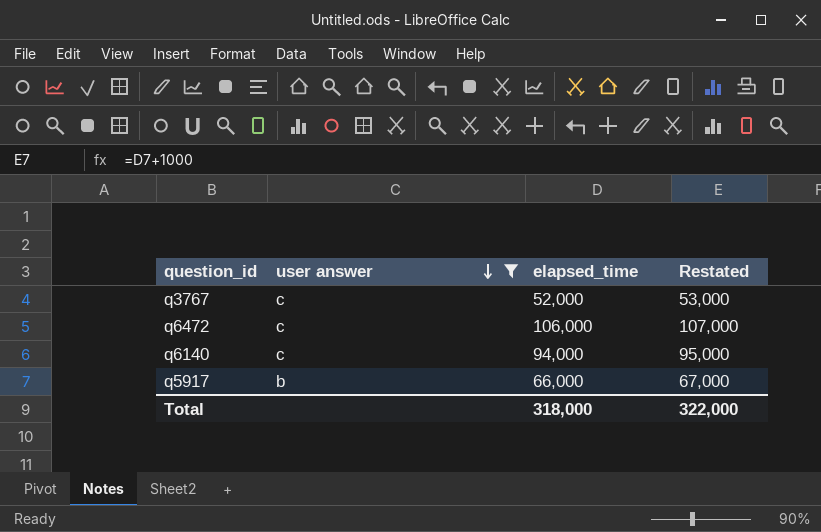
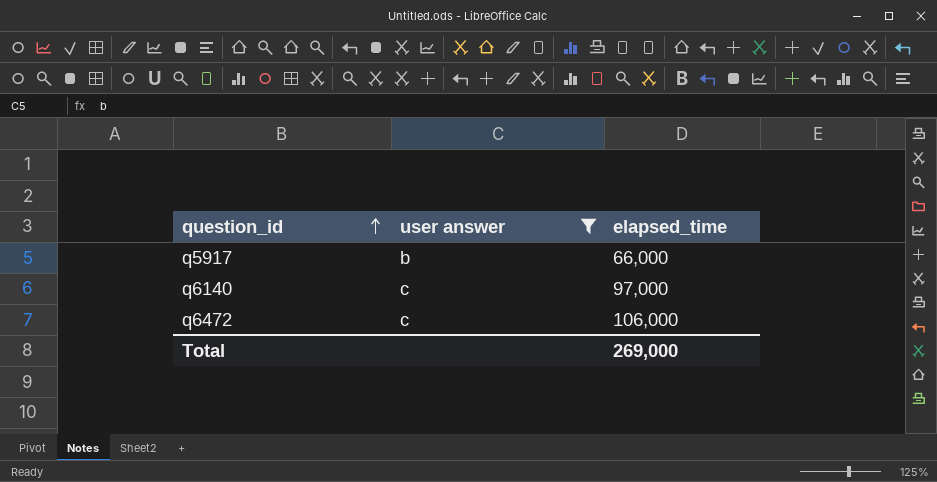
row order: user answer descending -> question_id ascending
column Restated | formula: [elapsed_time] + 1000 -> none
row q3767: c | 52,000 | 53,000 -> none
q6140 | elapsed_time: 94,000 -> 97,000
Total | elapsed_time: 318,000 -> 269,000

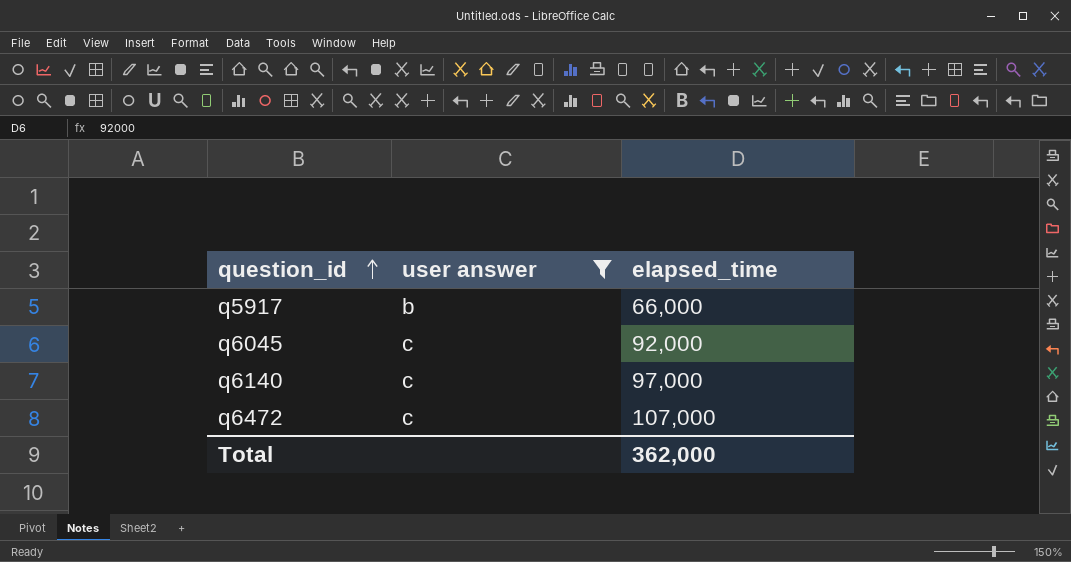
row q6045: none -> c | 92,000
q6472 | elapsed_time: 106,000 -> 107,000
Total | elapsed_time: 269,000 -> 362,000

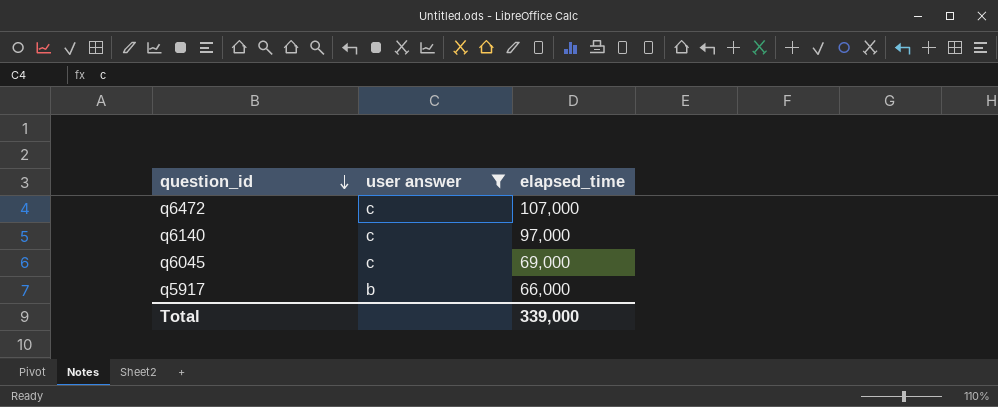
row order: question_id ascending -> question_id descending
q6045 | elapsed_time: 92,000 -> 69,000
Total | elapsed_time: 362,000 -> 339,000

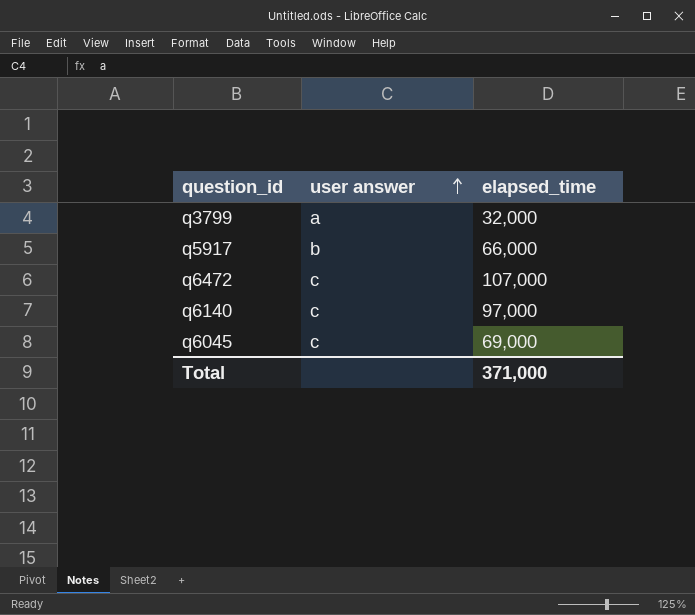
filter: user answer != a -> none
row order: question_id descending -> user answer ascending
Total | elapsed_time: 339,000 -> 371,000

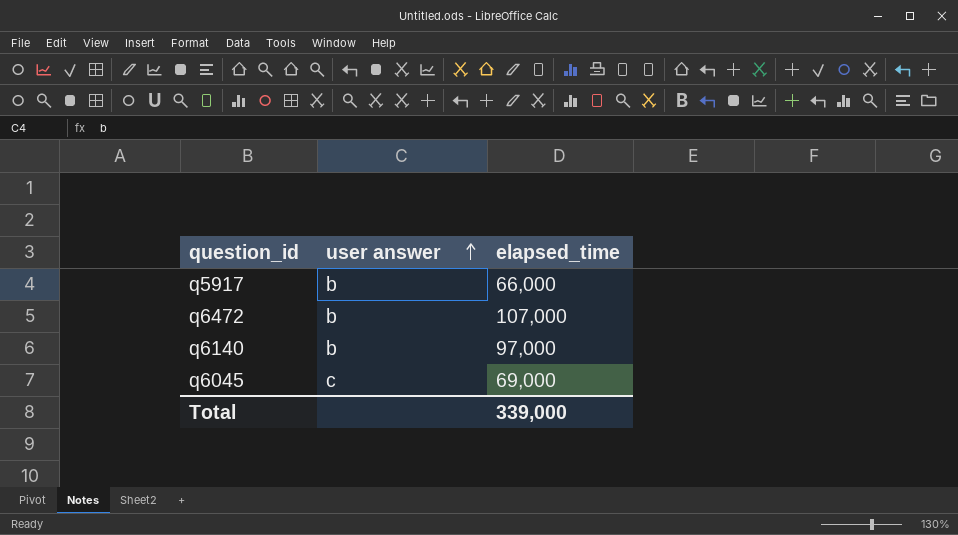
row q3799: a | 32,000 -> none
q6472 | user answer: c -> b
q6140 | user answer: c -> b
Total | elapsed_time: 371,000 -> 339,000

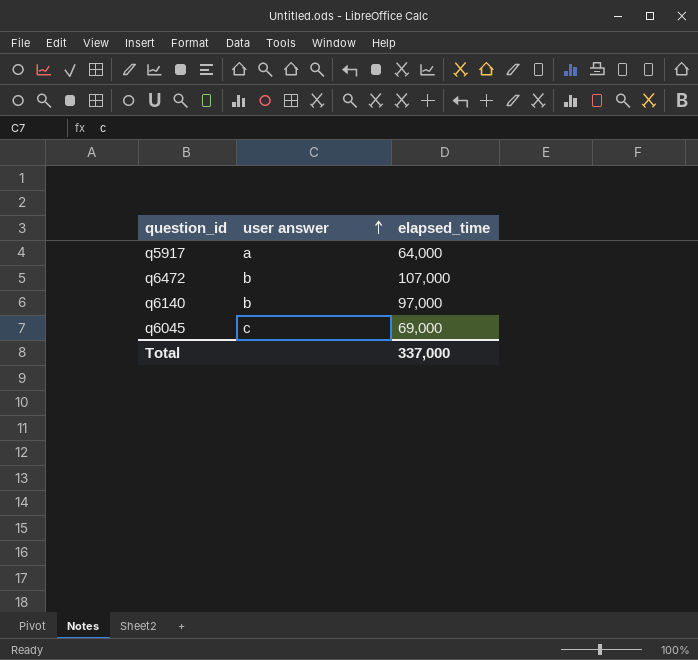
q5917 | user answer: b -> a
q5917 | elapsed_time: 66,000 -> 64,000
Total | elapsed_time: 339,000 -> 337,000

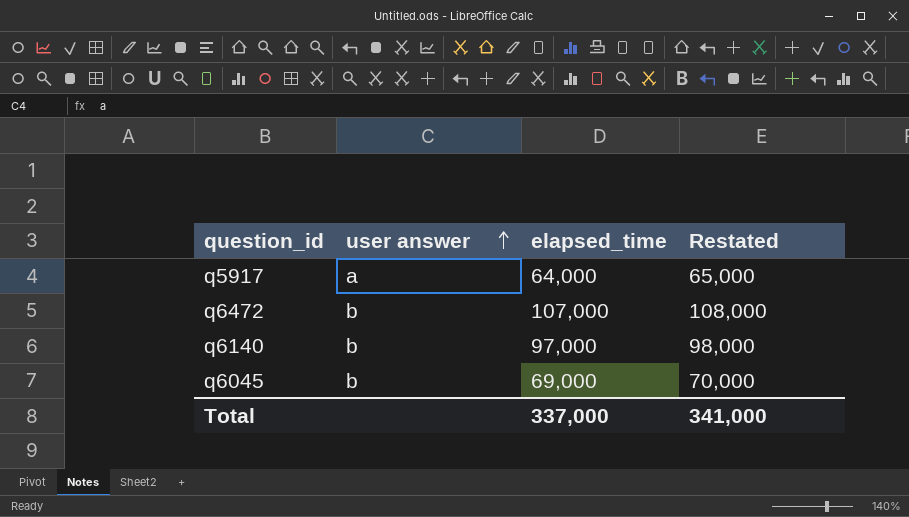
column Restated | formula: none -> [elapsed_time] + 1000
q6045 | user answer: c -> b

